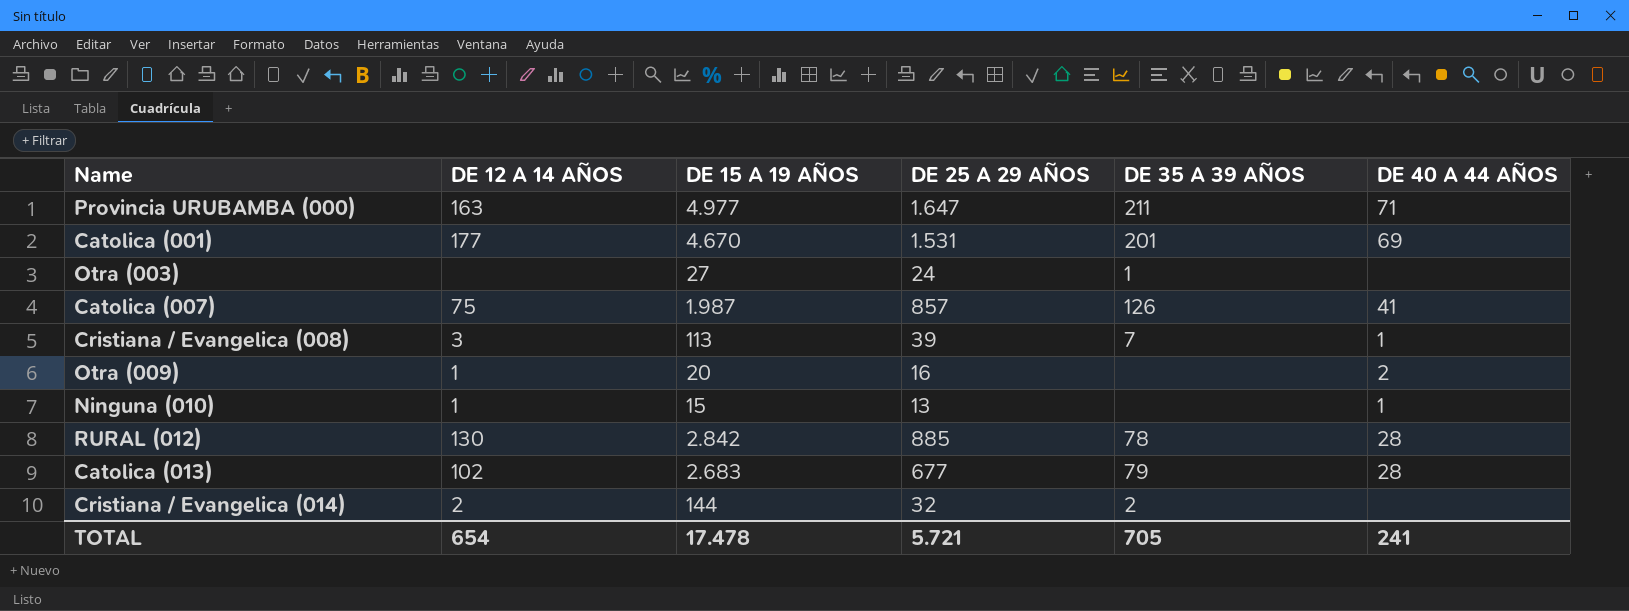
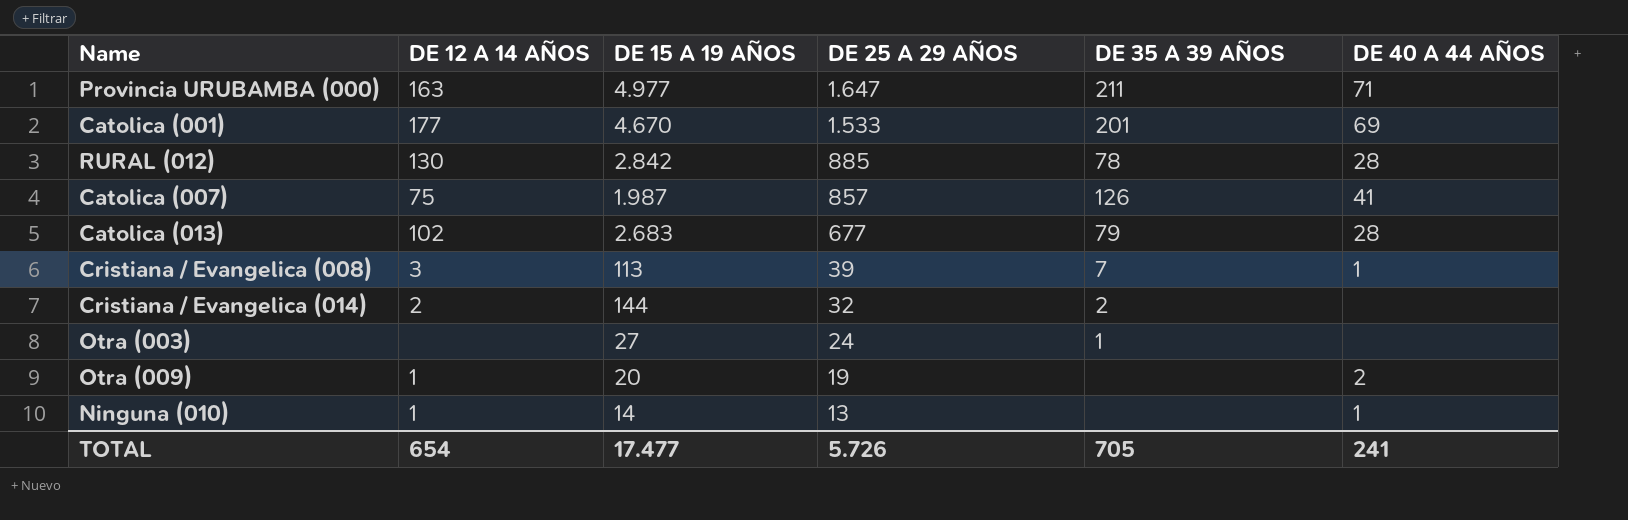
row order: none -> DE 25 A 29 AÑOS descending
Catolica (001) | DE 25 A 29 AÑOS: 1.531 -> 1.533
Otra (009) | DE 25 A 29 AÑOS: 16 -> 19
Ninguna (010) | DE 15 A 19 AÑOS: 15 -> 14
TOTAL | DE 15 A 19 AÑOS: 17.478 -> 17.477
TOTAL | DE 25 A 29 AÑOS: 5.721 -> 5.726

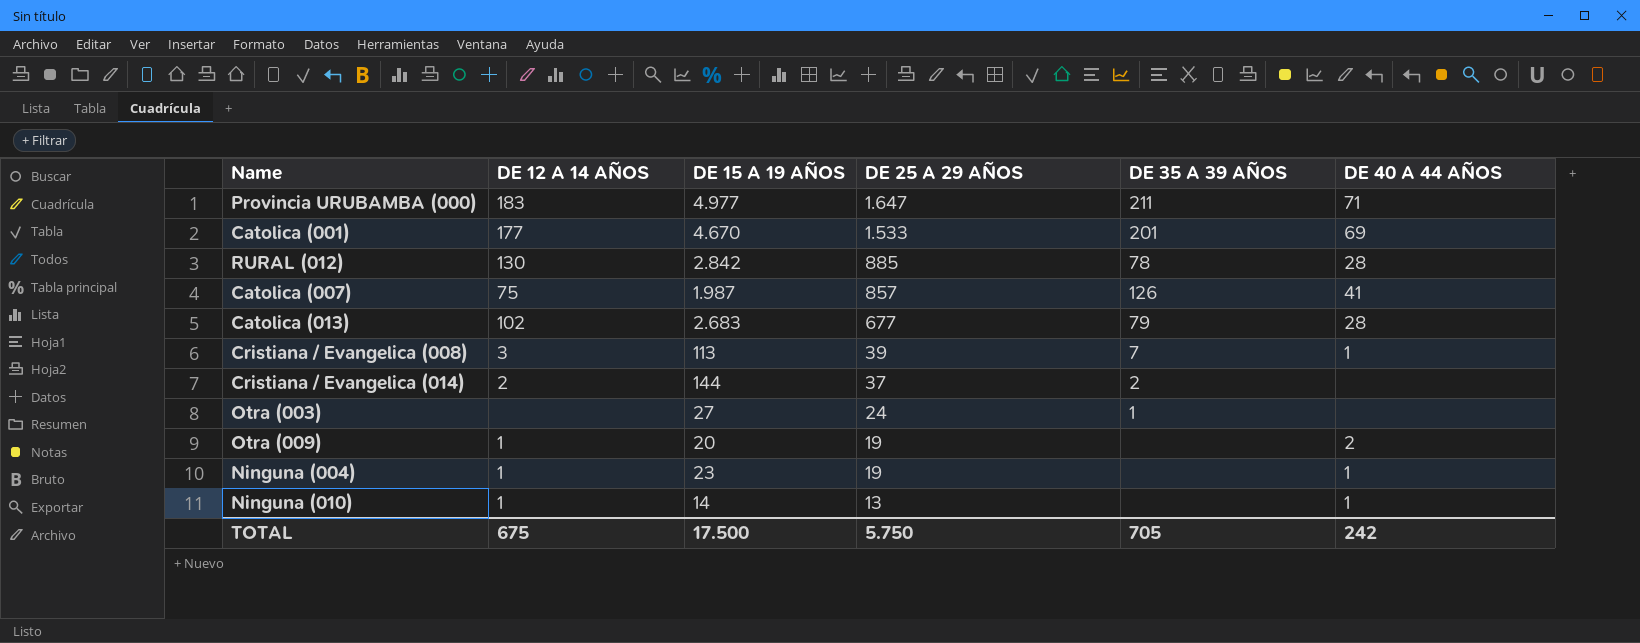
Provincia URUBAMBA (000) | DE 12 A 14 AÑOS: 163 -> 183
Cristiana / Evangelica (014) | DE 25 A 29 AÑOS: 32 -> 37
row Ninguna (004): none -> 1 | 23 | 19 | none | 1
TOTAL | DE 12 A 14 AÑOS: 654 -> 675
TOTAL | DE 15 A 19 AÑOS: 17.477 -> 17.500
TOTAL | DE 25 A 29 AÑOS: 5.726 -> 5.750
TOTAL | DE 40 A 44 AÑOS: 241 -> 242

